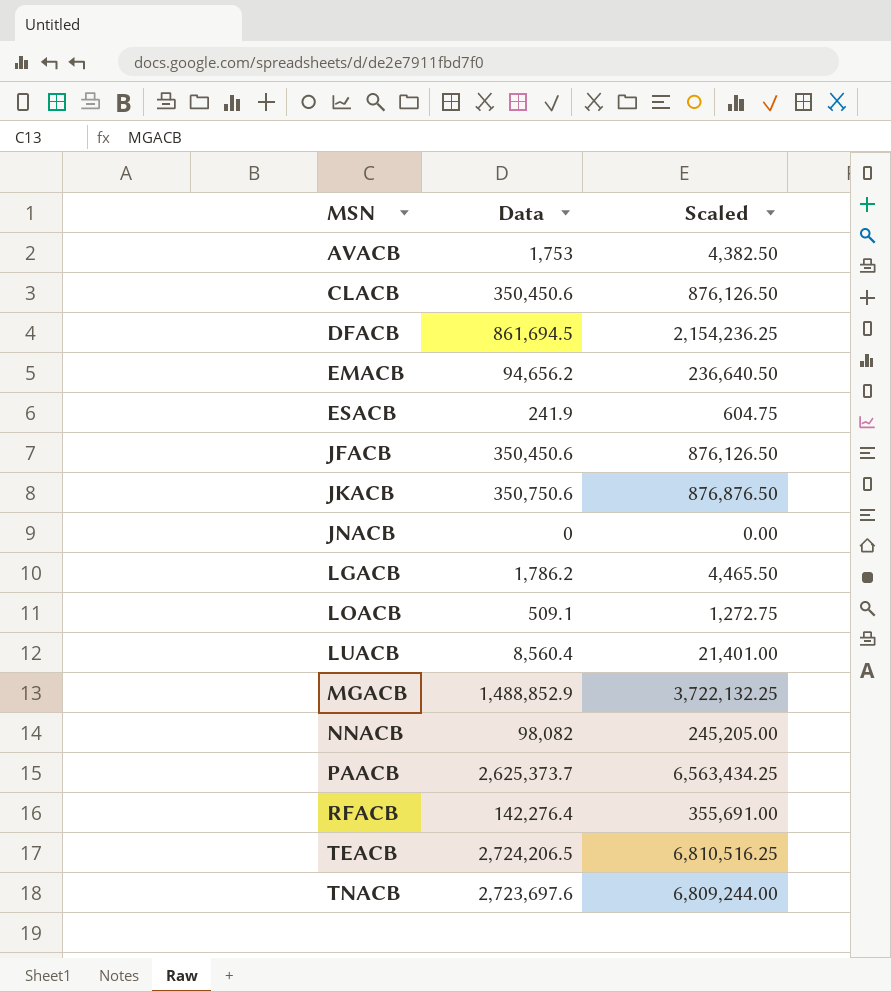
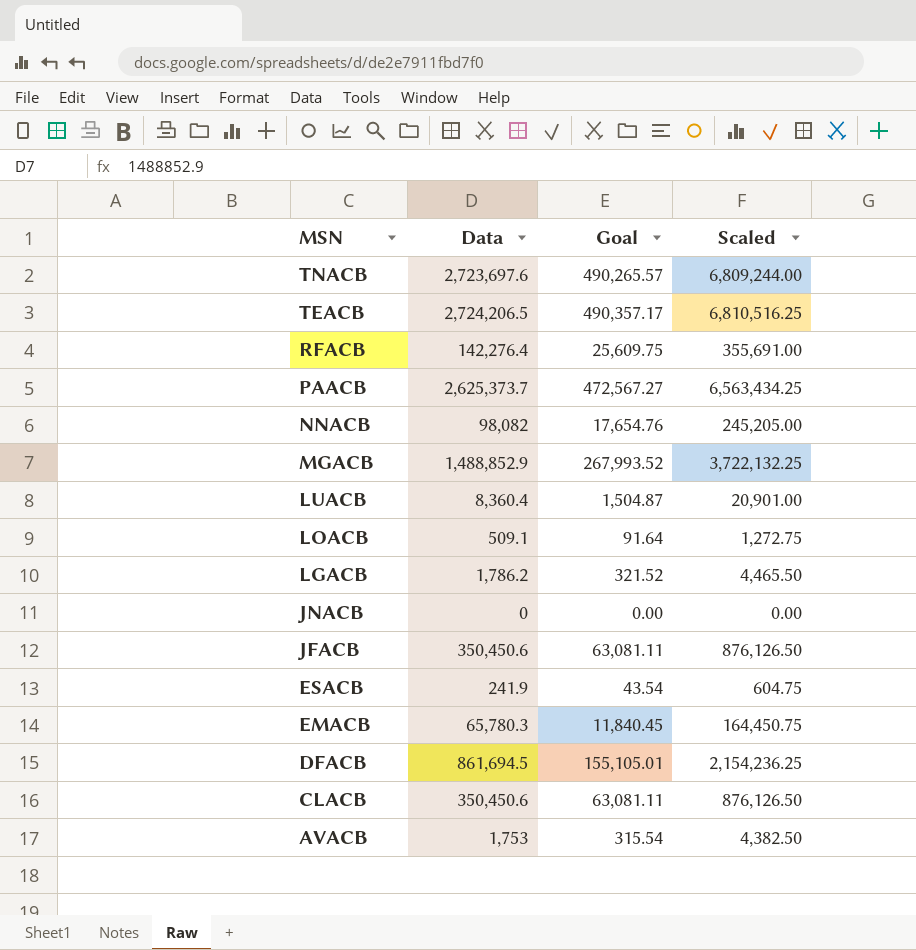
row order: MSN ascending -> MSN descending
column Goal | formula: none -> [Data] * 0.18
row JKACB: 350,750.6 | 876,876.50 -> none
LUACB | Data: 8,560.4 -> 8,360.4
LUACB | Scaled: 21,401.00 -> 20,901.00
EMACB | Data: 94,656.2 -> 65,780.3
EMACB | Scaled: 236,640.50 -> 164,450.75

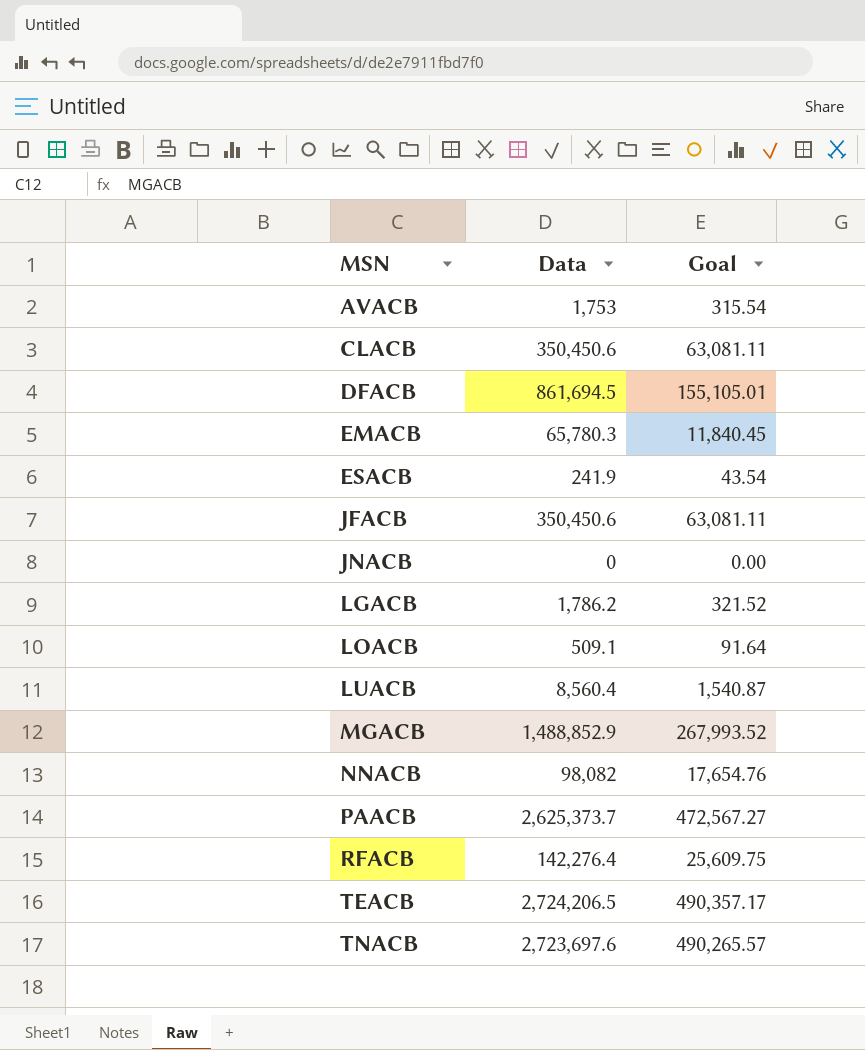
row order: MSN descending -> MSN ascending
column Scaled | formula: [Data] * 2.5 -> none
LUACB | Data: 8,360.4 -> 8,560.4
LUACB | Goal: 1,504.87 -> 1,540.87

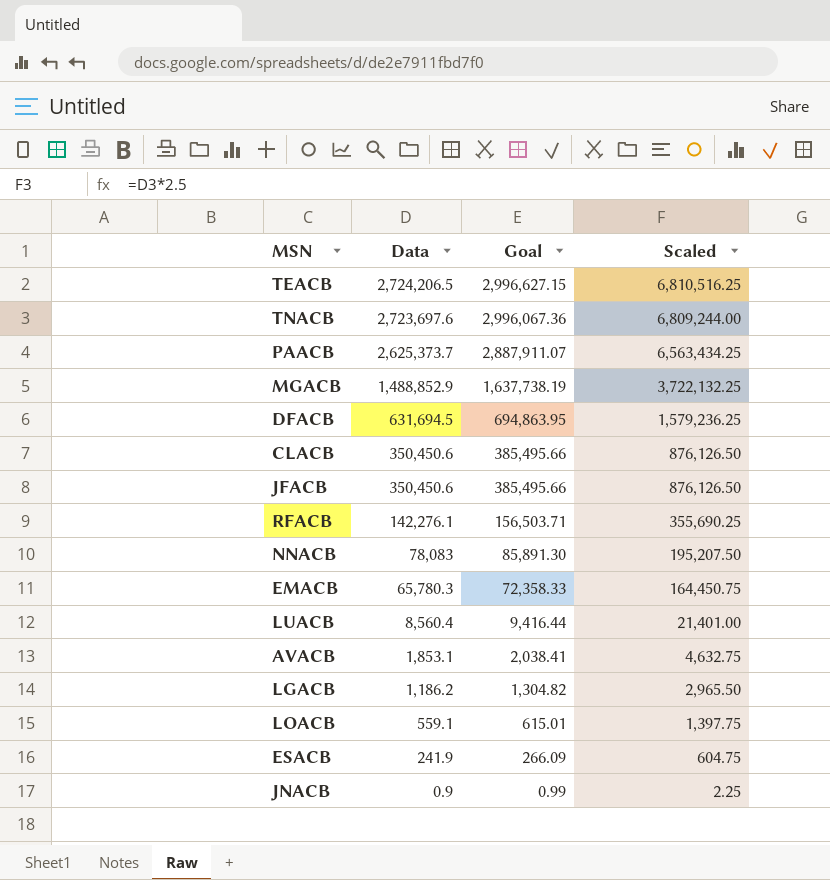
row order: MSN ascending -> Data descending
column Goal | formula: [Data] * 0.18 -> [Data] * 1.1
column Scaled | formula: none -> [Data] * 2.5
DFACB | Data: 861,694.5 -> 631,694.5
RFACB | Data: 142,276.4 -> 142,276.1
NNACB | Data: 98,082 -> 78,083
AVACB | Data: 1,753 -> 1,853.1
LGACB | Data: 1,786.2 -> 1,186.2
LOACB | Data: 509.1 -> 559.1
JNACB | Data: 0 -> 0.9

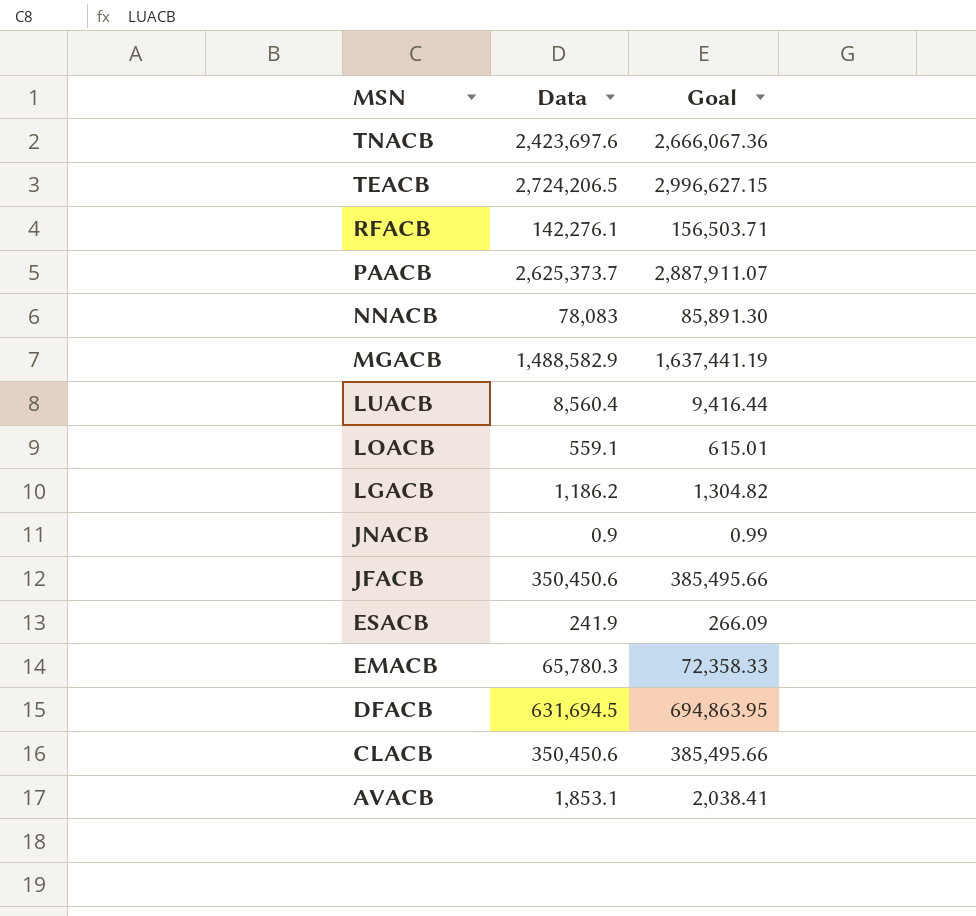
row order: Data descending -> MSN descending
column Scaled | formula: [Data] * 2.5 -> none
TNACB | Data: 2,723,697.6 -> 2,423,697.6
TNACB | Goal: 2,996,067.36 -> 2,666,067.36
MGACB | Data: 1,488,852.9 -> 1,488,582.9
MGACB | Goal: 1,637,738.19 -> 1,637,441.19

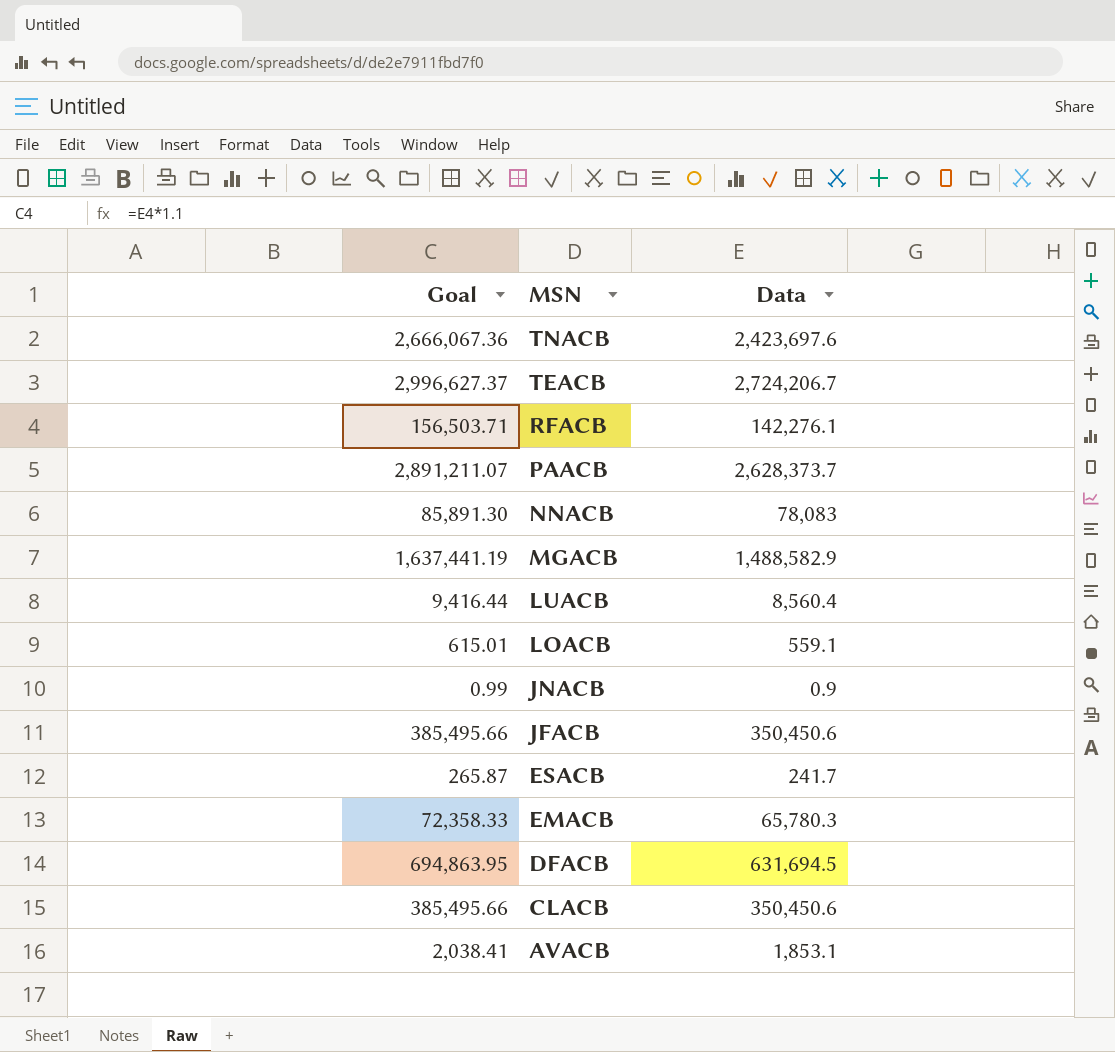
column Goal | position: 3 -> 1
row LGACB: 1,186.2 | 1,304.82 -> none
TEACB | Goal: 2,996,627.15 -> 2,996,627.37
TEACB | Data: 2,724,206.5 -> 2,724,206.7
PAACB | Goal: 2,887,911.07 -> 2,891,211.07
PAACB | Data: 2,625,373.7 -> 2,628,373.7
ESACB | Goal: 266.09 -> 265.87
ESACB | Data: 241.9 -> 241.7

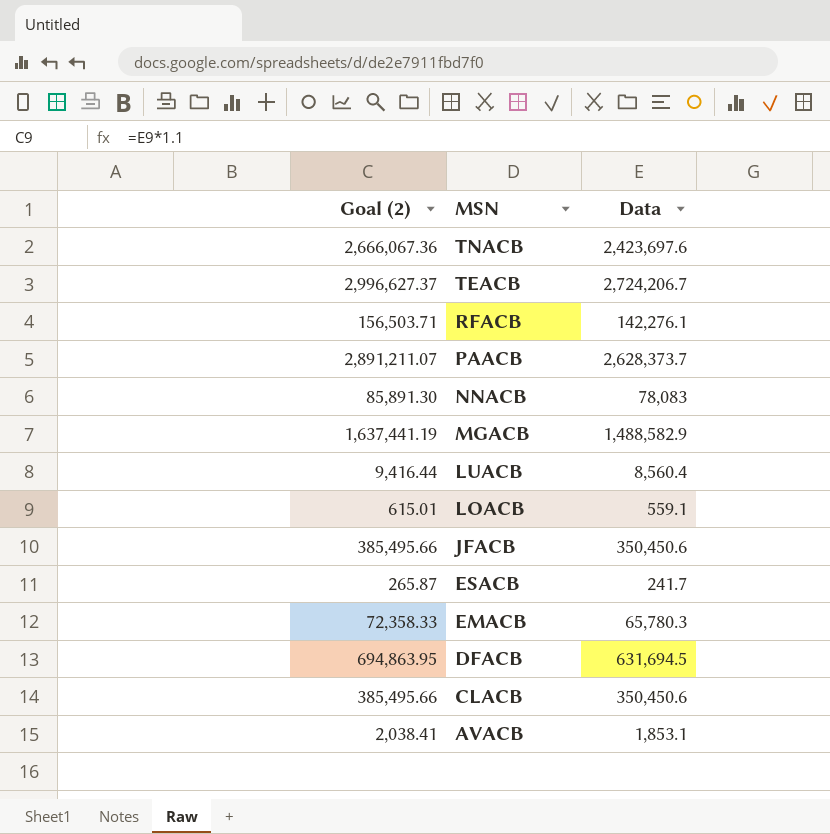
column name: Goal -> Goal (2)
row JNACB: 0.99 | 0.9 -> none

